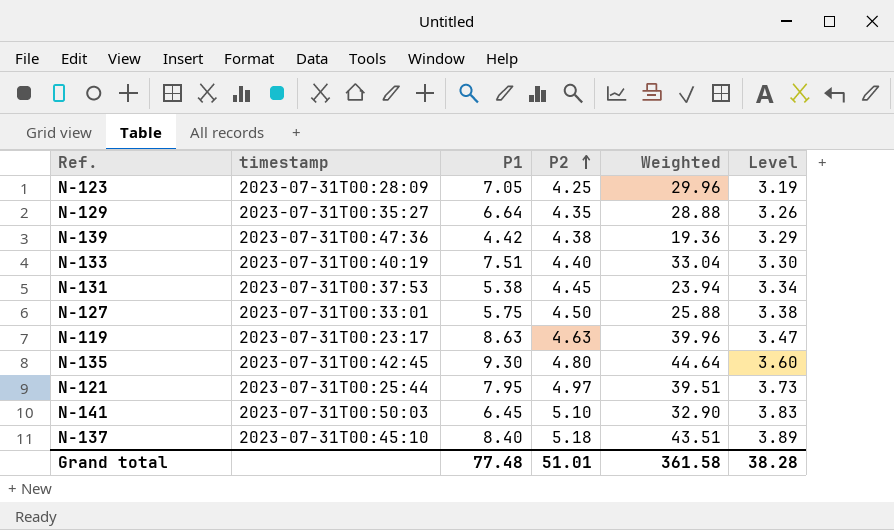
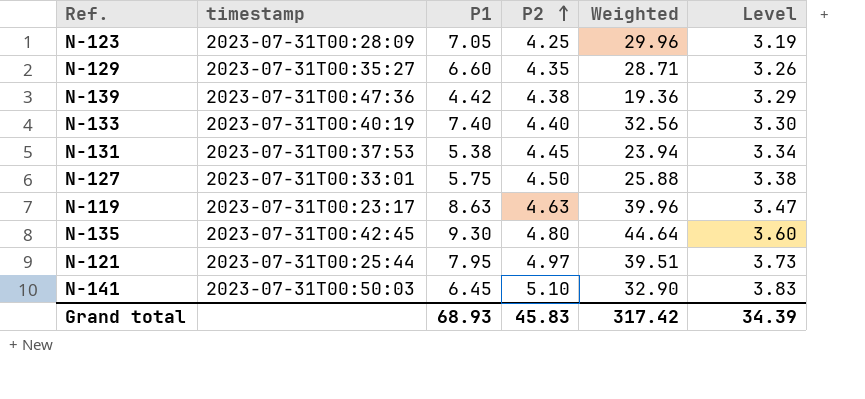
row N-137: 2023-07-31T00:45:10 | 8.40 | 5.18 | 43.51 | 3.89 -> none
N-129 | P1: 6.64 -> 6.60
N-129 | Weighted: 28.88 -> 28.71
N-133 | P1: 7.51 -> 7.40
N-133 | Weighted: 33.04 -> 32.56
Grand total | P1: 77.48 -> 68.93
Grand total | P2: 51.01 -> 45.83
Grand total | Weighted: 361.58 -> 317.42
Grand total | Level: 38.28 -> 34.39

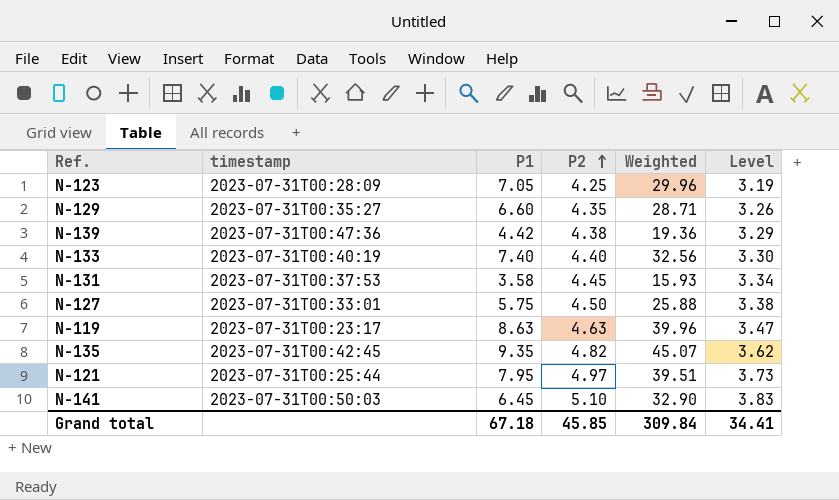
N-131 | P1: 5.38 -> 3.58
N-131 | Weighted: 23.94 -> 15.93
N-135 | P1: 9.30 -> 9.35
N-135 | P2: 4.80 -> 4.82
N-135 | Weighted: 44.64 -> 45.07
N-135 | Level: 3.60 -> 3.62
Grand total | P1: 68.93 -> 67.18
Grand total | P2: 45.83 -> 45.85
Grand total | Weighted: 317.42 -> 309.84
Grand total | Level: 34.39 -> 34.41

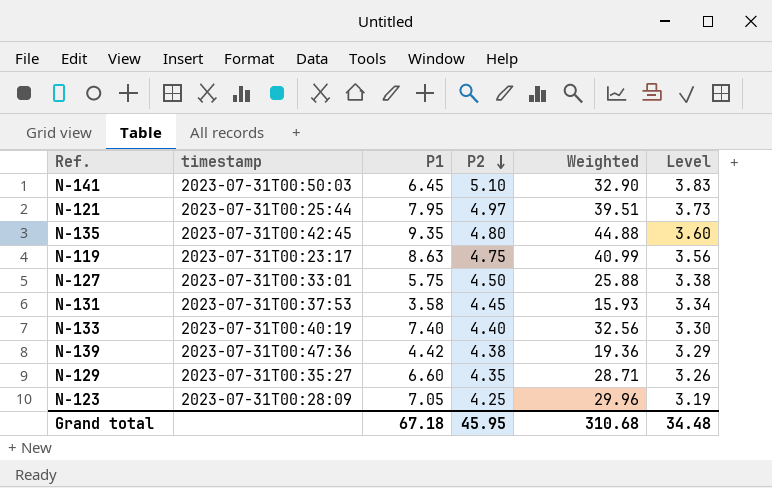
row order: P2 ascending -> P2 descending
N-135 | P2: 4.82 -> 4.80
N-135 | Weighted: 45.07 -> 44.88
N-135 | Level: 3.62 -> 3.60
N-119 | P2: 4.63 -> 4.75
N-119 | Weighted: 39.96 -> 40.99
N-119 | Level: 3.47 -> 3.56
Grand total | P2: 45.85 -> 45.95
Grand total | Weighted: 309.84 -> 310.68
Grand total | Level: 34.41 -> 34.48

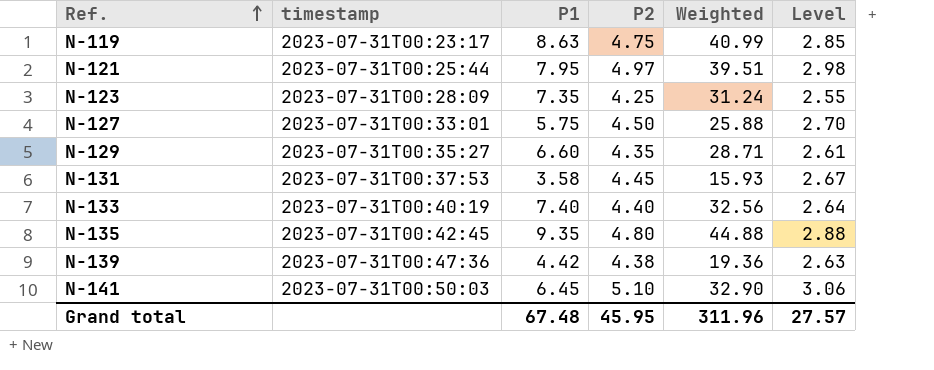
row order: P2 descending -> Ref. ascending
column Level | formula: [P2] * 0.75 -> [P2] * 0.6
N-123 | P1: 7.05 -> 7.35
N-123 | Weighted: 29.96 -> 31.24
Grand total | P1: 67.18 -> 67.48
Grand total | Weighted: 310.68 -> 311.96
Grand total | Level: 34.48 -> 27.57

